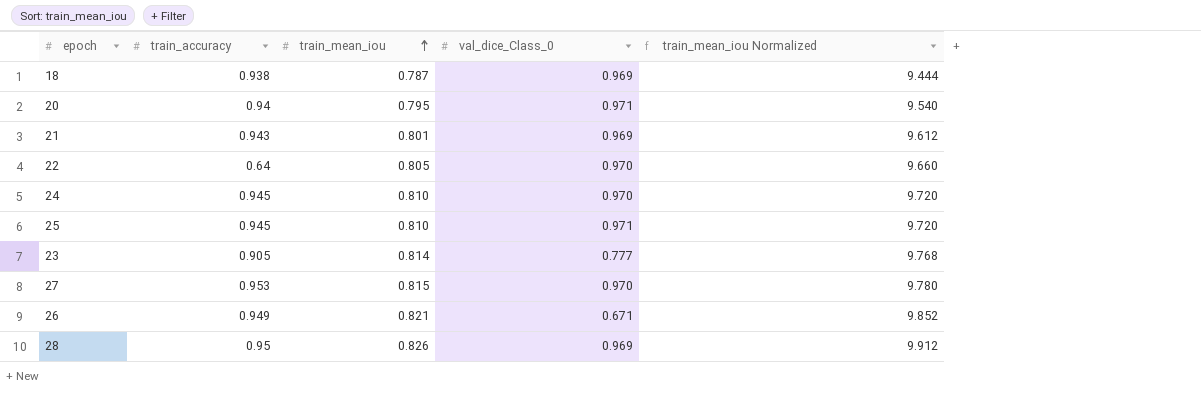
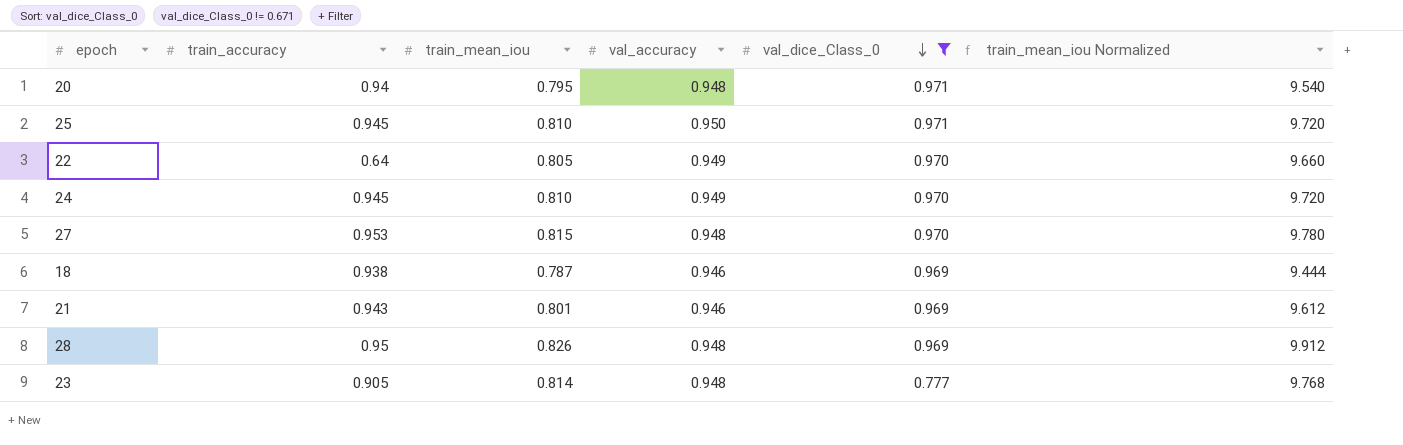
filter: none -> val_dice_Class_0 != 0.671
row order: train_mean_iou ascending -> val_dice_Class_0 descending
column val_accuracy | position: none -> 4

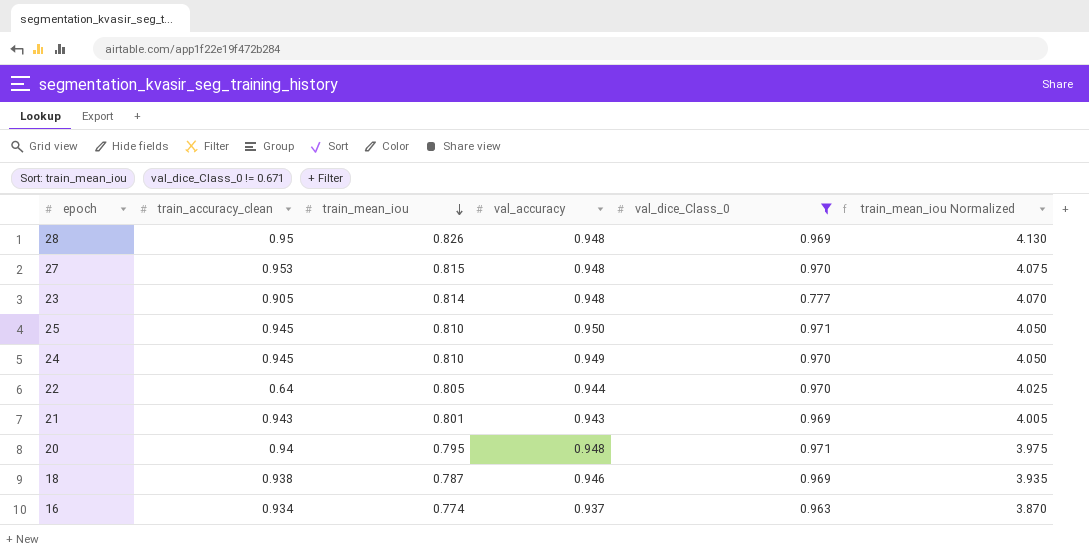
row order: val_dice_Class_0 descending -> train_mean_iou descending
column name: train_accuracy -> train_accuracy_clean
column train_mean_iou Normalized | formula: [train_mean_iou] * 12 -> [train_mean_iou] * 5
22 | val_accuracy: 0.949 -> 0.944
21 | val_accuracy: 0.946 -> 0.943
row 16: none -> 0.934 | 0.774 | 0.937 | 0.963 | 3.870

